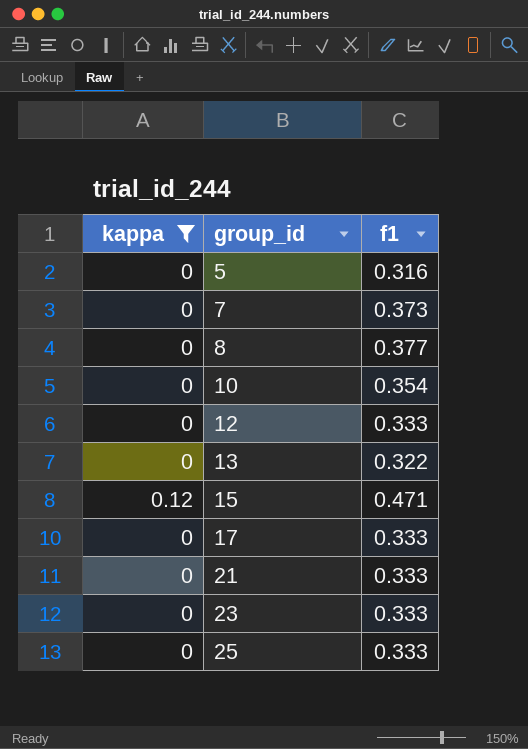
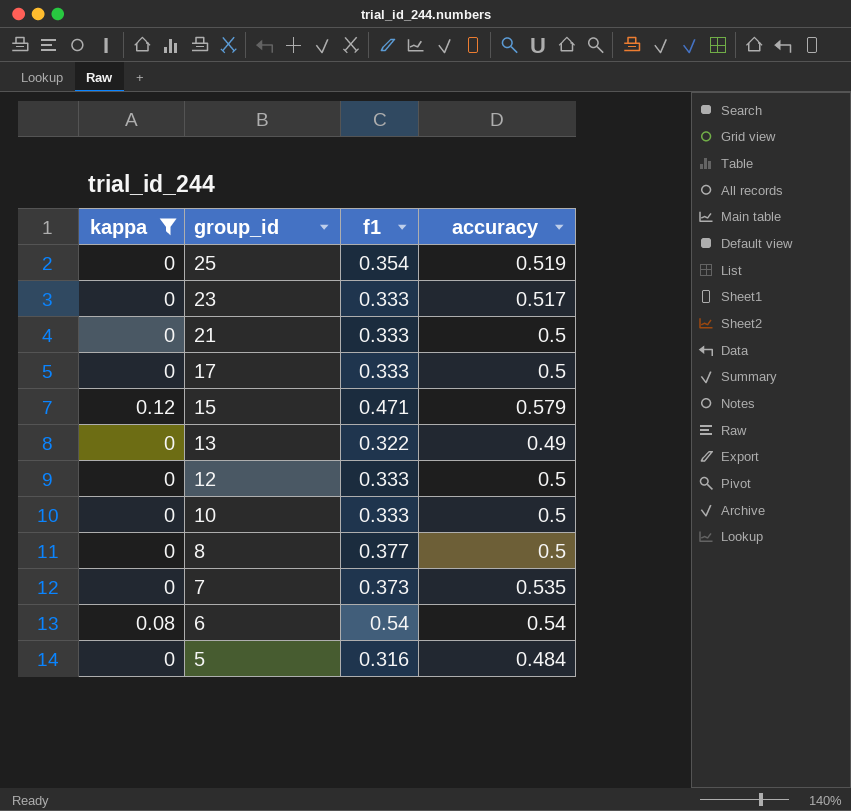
row order: group_id ascending -> group_id descending
column accuracy | position: none -> 4
25 | f1: 0.333 -> 0.354
10 | f1: 0.354 -> 0.333
row 6: none -> 0.08 | 0.54 | 0.54

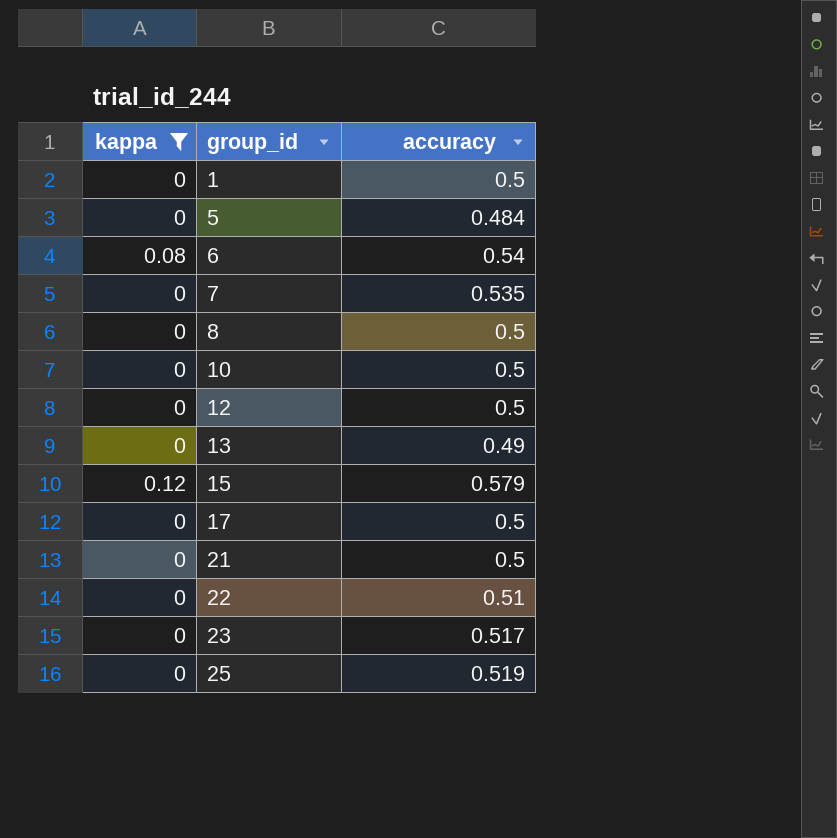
row order: group_id descending -> group_id ascending
column f1 | position: 3 -> none
row 1: none -> 0 | 0.5
row 22: none -> 0 | 0.51

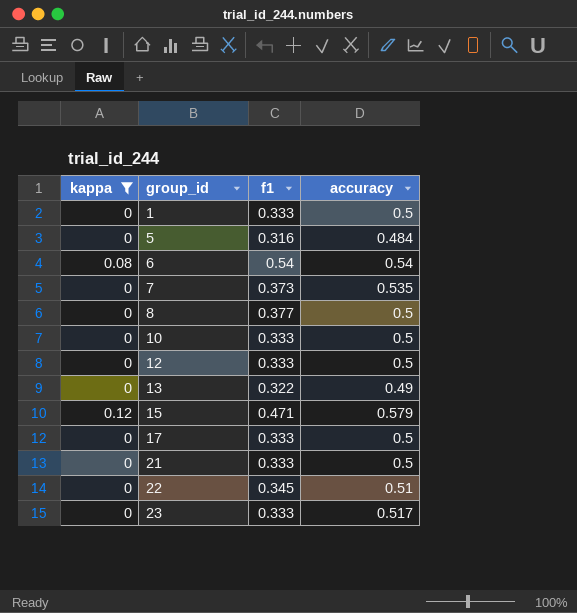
column f1 | position: none -> 3
row 25: 0 | 0.519 -> none

